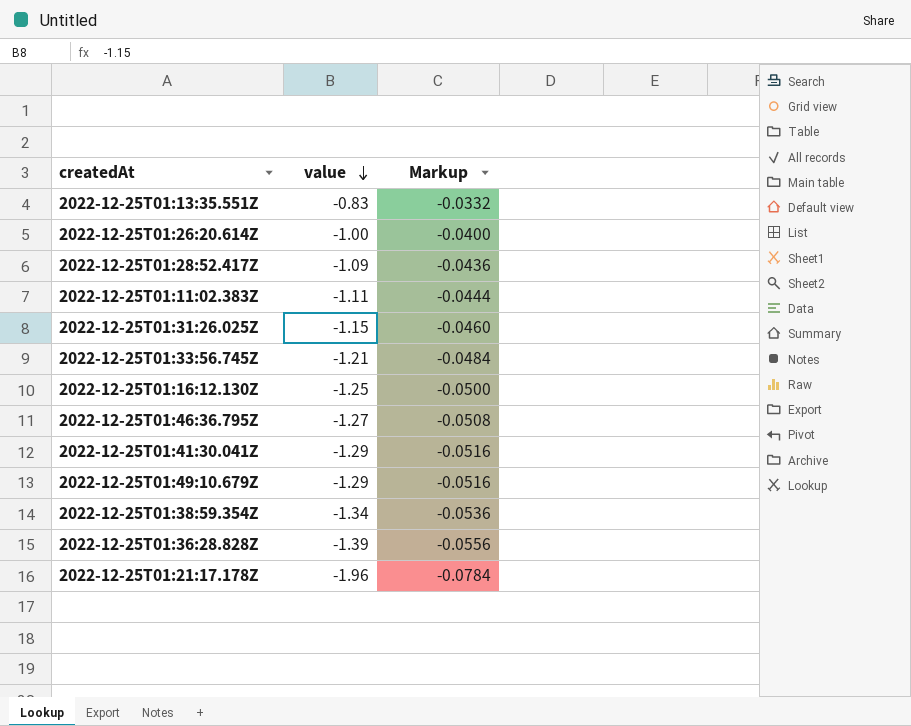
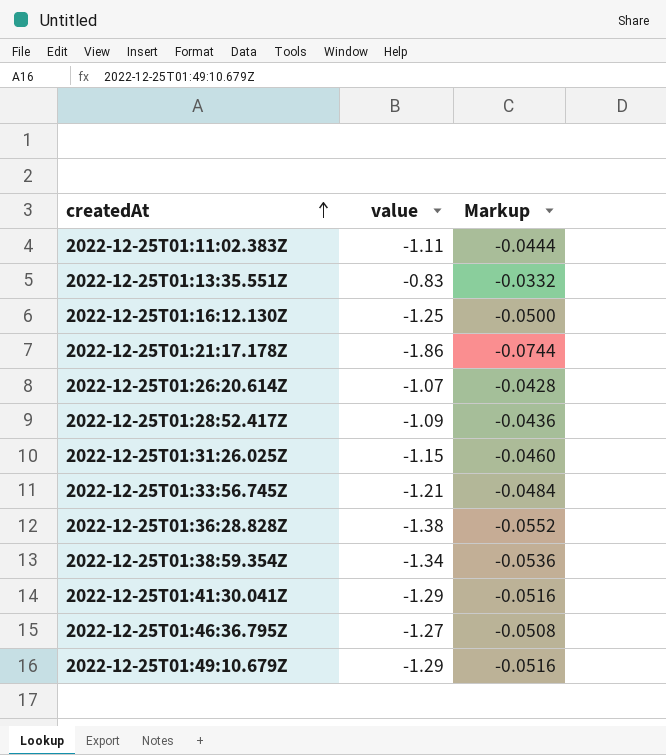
row order: value descending -> createdAt ascending
2022-12-25T01:21:17.178Z | value: -1.96 -> -1.86
2022-12-25T01:21:17.178Z | Markup: -0.0784 -> -0.0744
2022-12-25T01:26:20.614Z | value: -1.00 -> -1.07
2022-12-25T01:26:20.614Z | Markup: -0.0400 -> -0.0428
2022-12-25T01:36:28.828Z | value: -1.39 -> -1.38
2022-12-25T01:36:28.828Z | Markup: -0.0556 -> -0.0552

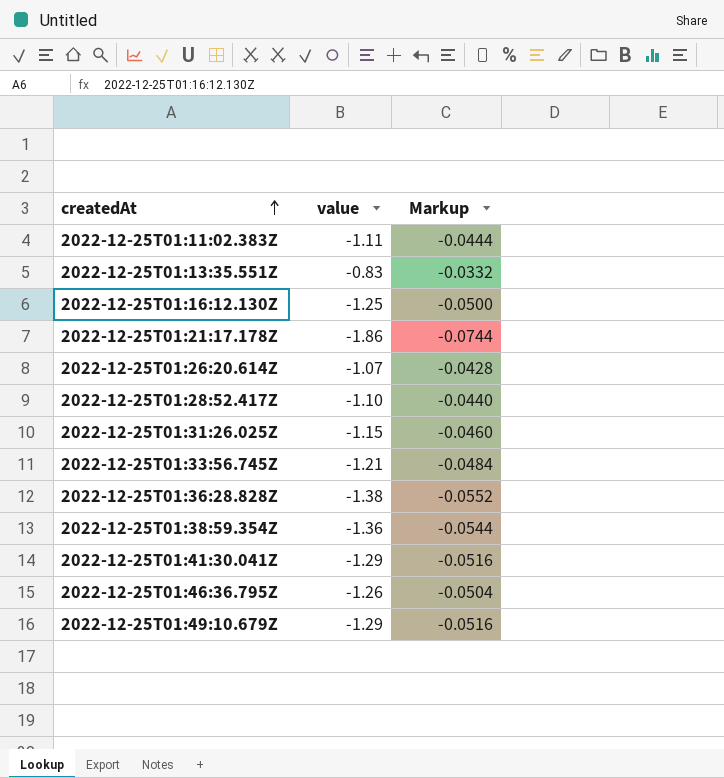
2022-12-25T01:28:52.417Z | value: -1.09 -> -1.10
2022-12-25T01:28:52.417Z | Markup: -0.0436 -> -0.0440
2022-12-25T01:38:59.354Z | value: -1.34 -> -1.36
2022-12-25T01:38:59.354Z | Markup: -0.0536 -> -0.0544
2022-12-25T01:46:36.795Z | value: -1.27 -> -1.26
2022-12-25T01:46:36.795Z | Markup: -0.0508 -> -0.0504

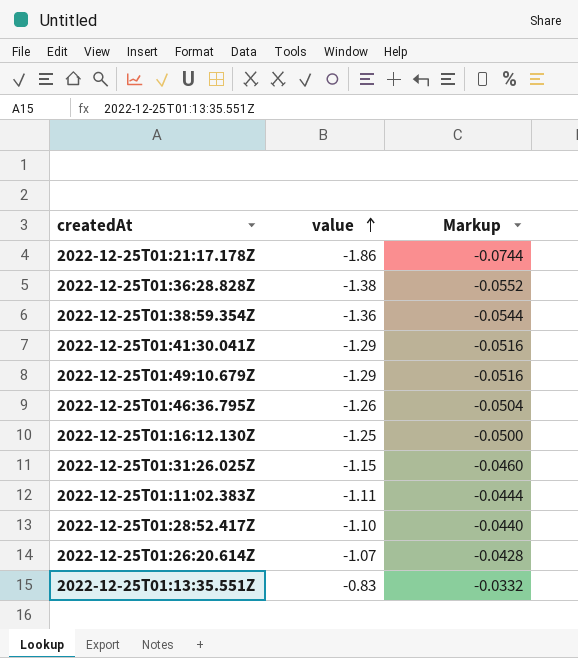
row order: createdAt ascending -> value ascending
row 2022-12-25T01:33:56.745Z: -1.21 | -0.0484 -> none

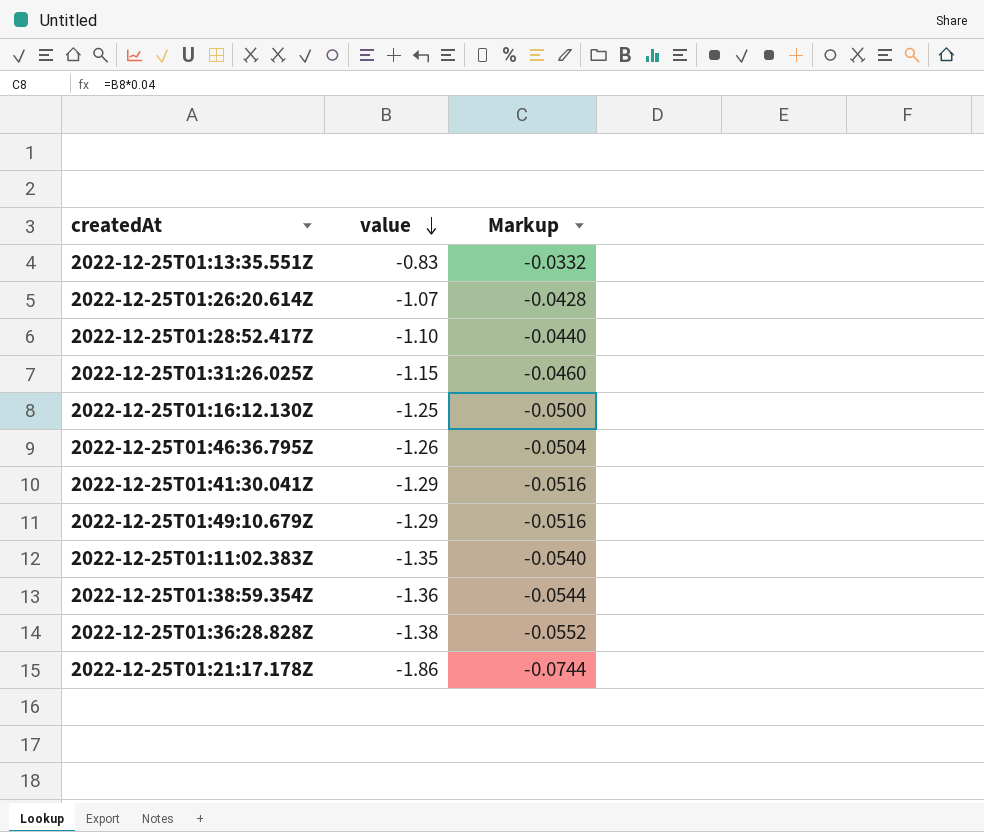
row order: value ascending -> value descending
2022-12-25T01:11:02.383Z | value: -1.11 -> -1.35
2022-12-25T01:11:02.383Z | Markup: -0.0444 -> -0.0540

